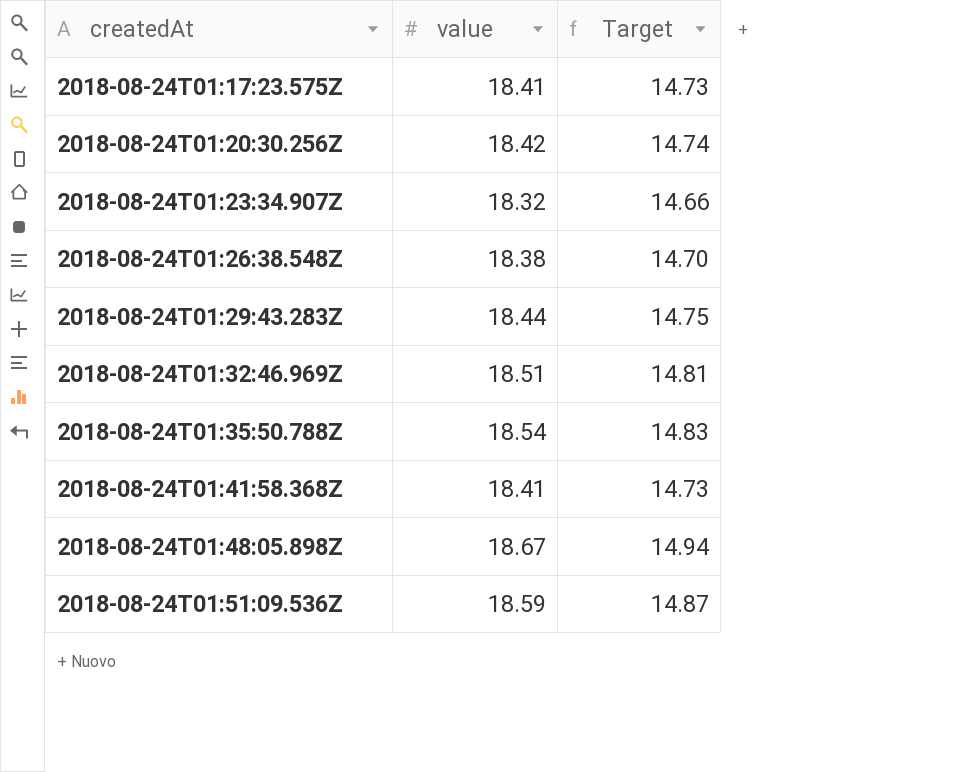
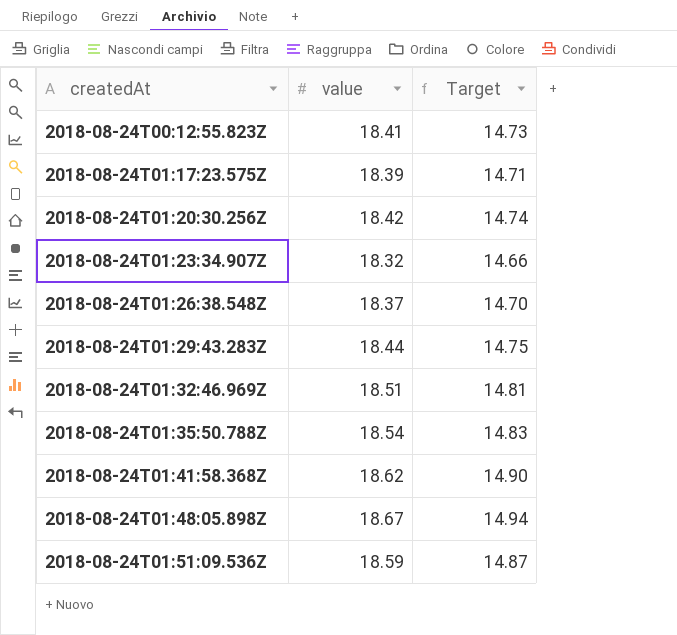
row 2018-08-24T00:12:55.823Z: none -> 18.41 | 14.73
2018-08-24T01:17:23.575Z | value: 18.41 -> 18.39
2018-08-24T01:17:23.575Z | Target: 14.73 -> 14.71
2018-08-24T01:26:38.548Z | value: 18.38 -> 18.37
2018-08-24T01:41:58.368Z | value: 18.41 -> 18.62
2018-08-24T01:41:58.368Z | Target: 14.73 -> 14.90

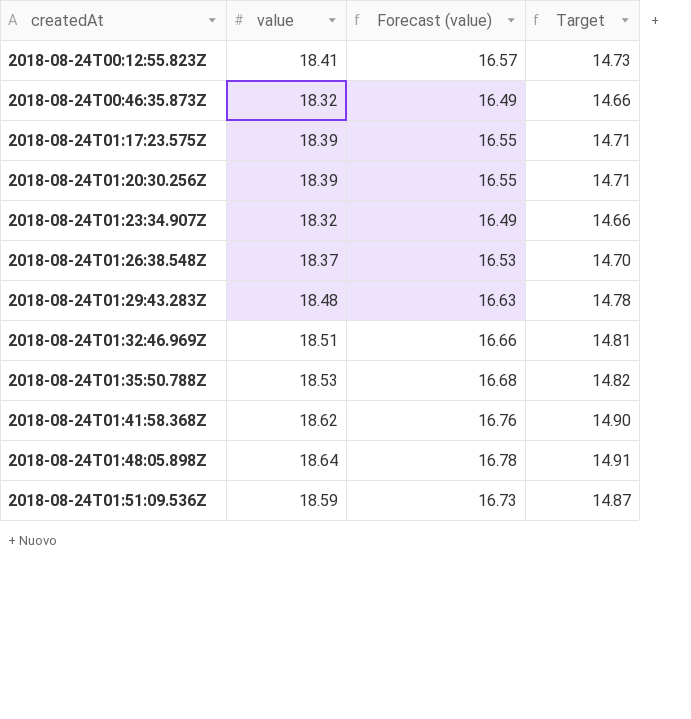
column Forecast (value) | formula: none -> [value] * 0.9
row 2018-08-24T00:46:35.873Z: none -> 18.32 | 16.49 | 14.66
2018-08-24T01:20:30.256Z | value: 18.42 -> 18.39
2018-08-24T01:20:30.256Z | Target: 14.74 -> 14.71
2018-08-24T01:29:43.283Z | value: 18.44 -> 18.48
2018-08-24T01:29:43.283Z | Target: 14.75 -> 14.78
2018-08-24T01:35:50.788Z | value: 18.54 -> 18.53
2018-08-24T01:35:50.788Z | Target: 14.83 -> 14.82
2018-08-24T01:48:05.898Z | value: 18.67 -> 18.64
2018-08-24T01:48:05.898Z | Target: 14.94 -> 14.91

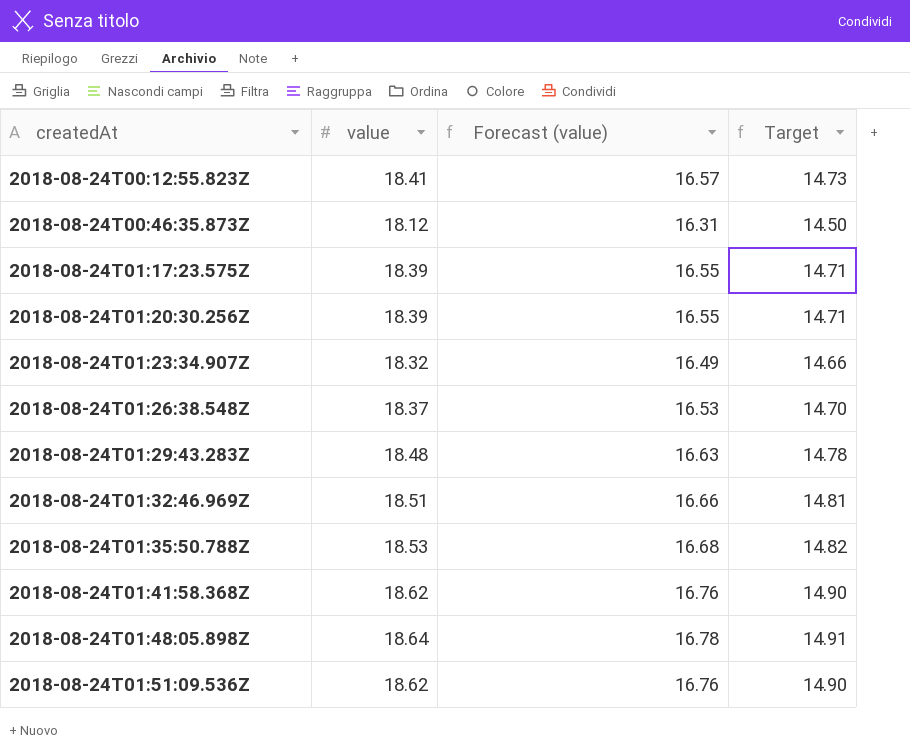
2018-08-24T00:46:35.873Z | value: 18.32 -> 18.12
2018-08-24T00:46:35.873Z | Forecast (value): 16.49 -> 16.31
2018-08-24T00:46:35.873Z | Target: 14.66 -> 14.50
2018-08-24T01:51:09.536Z | value: 18.59 -> 18.62
2018-08-24T01:51:09.536Z | Forecast (value): 16.73 -> 16.76
2018-08-24T01:51:09.536Z | Target: 14.87 -> 14.90

